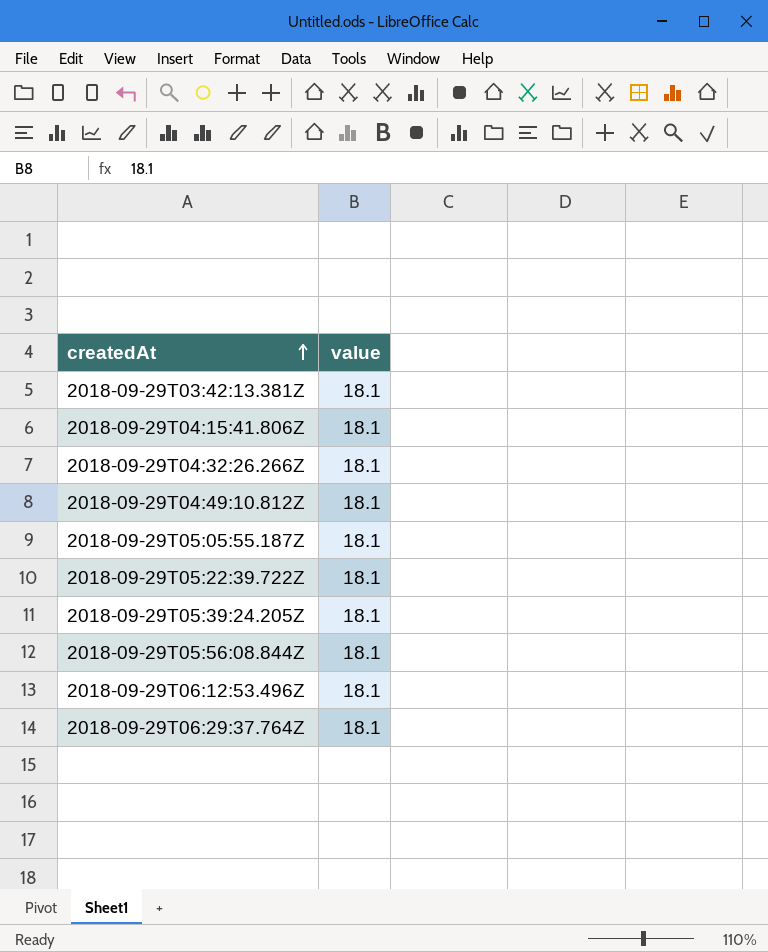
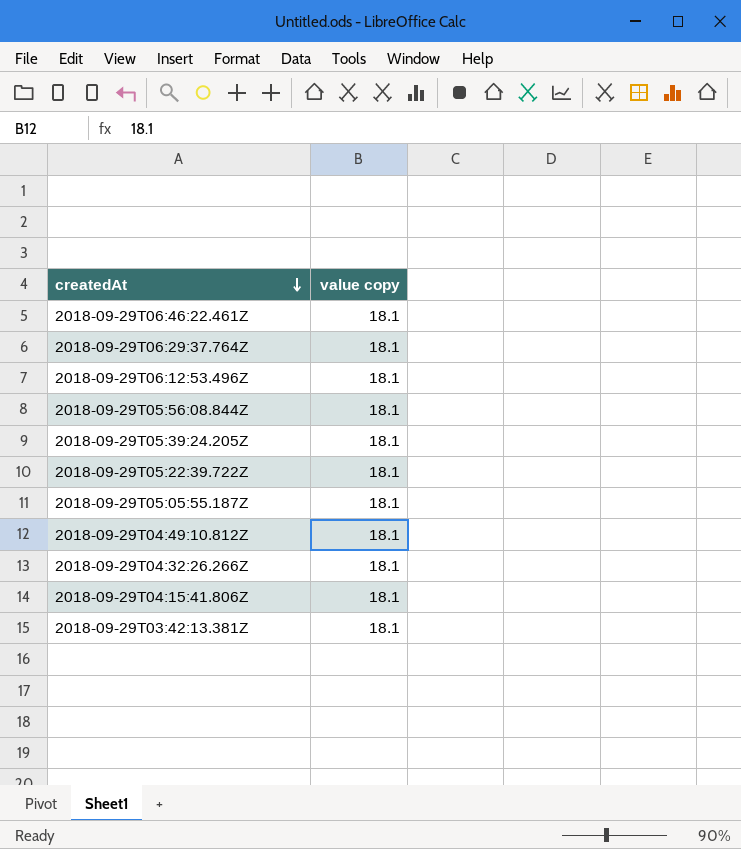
row order: createdAt ascending -> createdAt descending
column name: value -> value copy
row 2018-09-29T06:46:22.461Z: none -> 18.1

